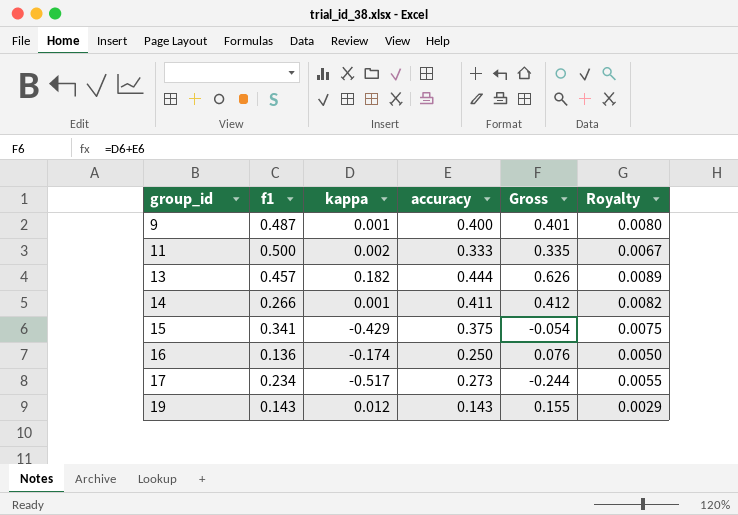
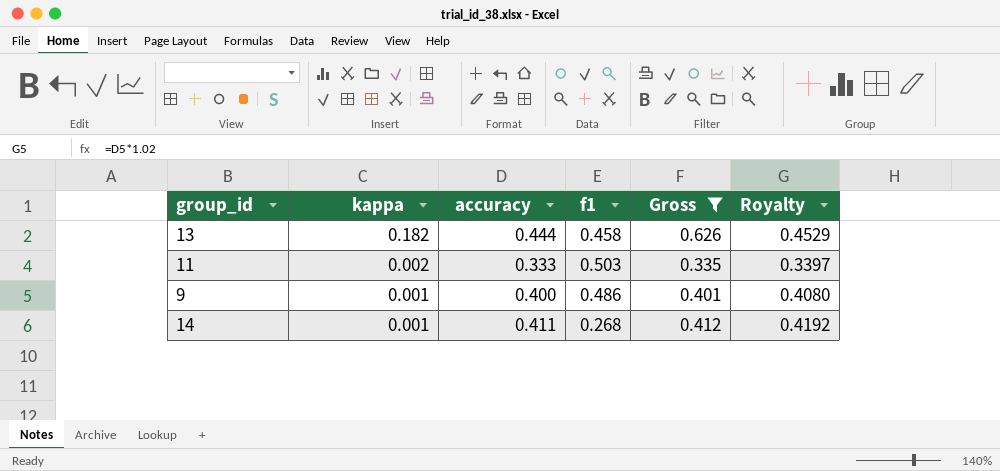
filter: none -> Gross >= 0.335
row order: group_id ascending -> kappa descending
column f1 | position: 2 -> 4
column Royalty | formula: [accuracy] * 0.02 -> [accuracy] * 1.02
13 | f1: 0.457 -> 0.458
11 | f1: 0.500 -> 0.503
9 | f1: 0.487 -> 0.486
14 | f1: 0.266 -> 0.268

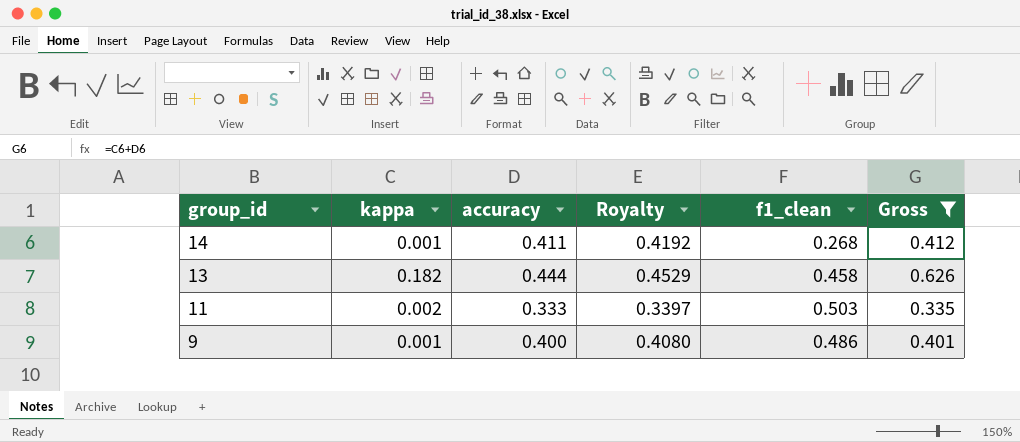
row order: kappa descending -> group_id descending
column Royalty | position: 6 -> 4
column name: f1 -> f1_clean

